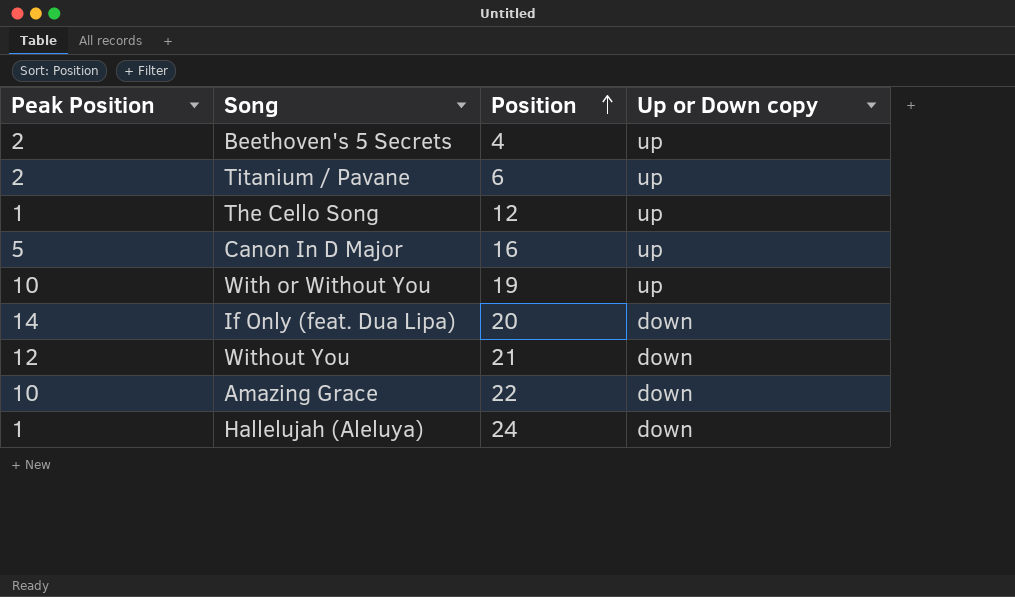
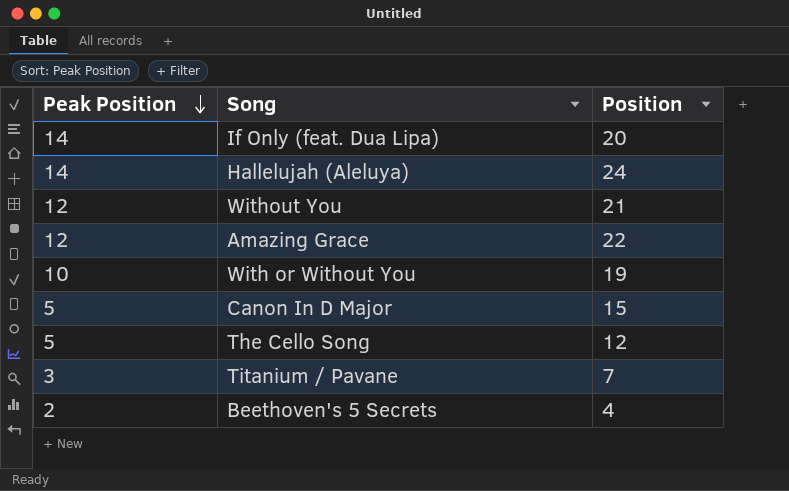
row order: Position ascending -> Peak Position descending
column Up or Down copy | position: 4 -> none
Hallelujah (Aleluya) | Peak Position: 1 -> 14
Amazing Grace | Peak Position: 10 -> 12
Canon In D Major | Position: 16 -> 15
The Cello Song | Peak Position: 1 -> 5
Titanium / Pavane | Peak Position: 2 -> 3
Titanium / Pavane | Position: 6 -> 7

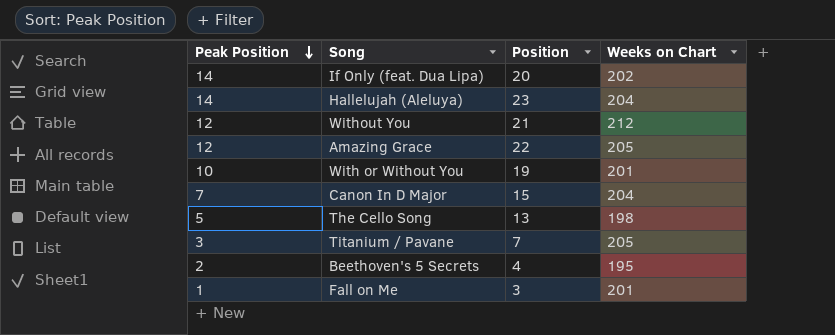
column Weeks on Chart | position: none -> 4
Hallelujah (Aleluya) | Position: 24 -> 23
Canon In D Major | Peak Position: 5 -> 7
The Cello Song | Position: 12 -> 13
row Fall on Me: none -> 1 | 3 | 201

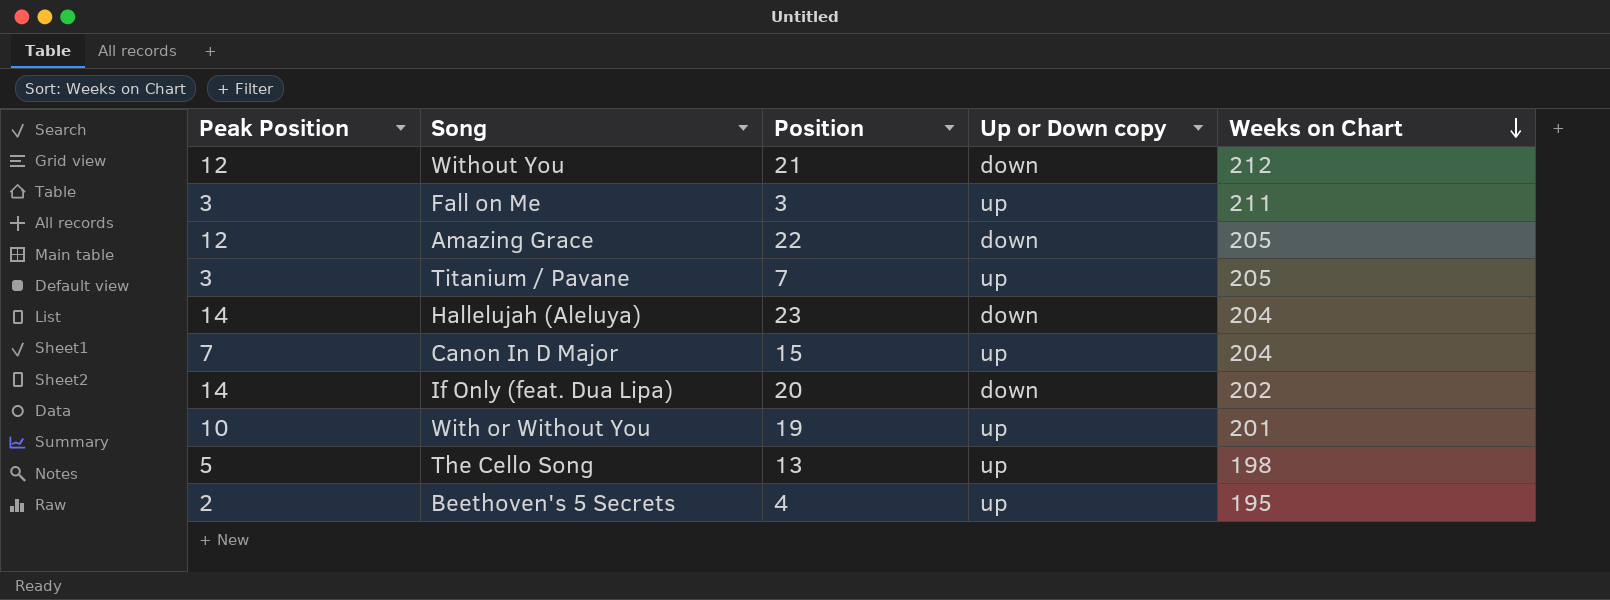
row order: Peak Position descending -> Weeks on Chart descending
column Up or Down copy | position: none -> 4
Fall on Me | Peak Position: 1 -> 3
Fall on Me | Weeks on Chart: 201 -> 211

